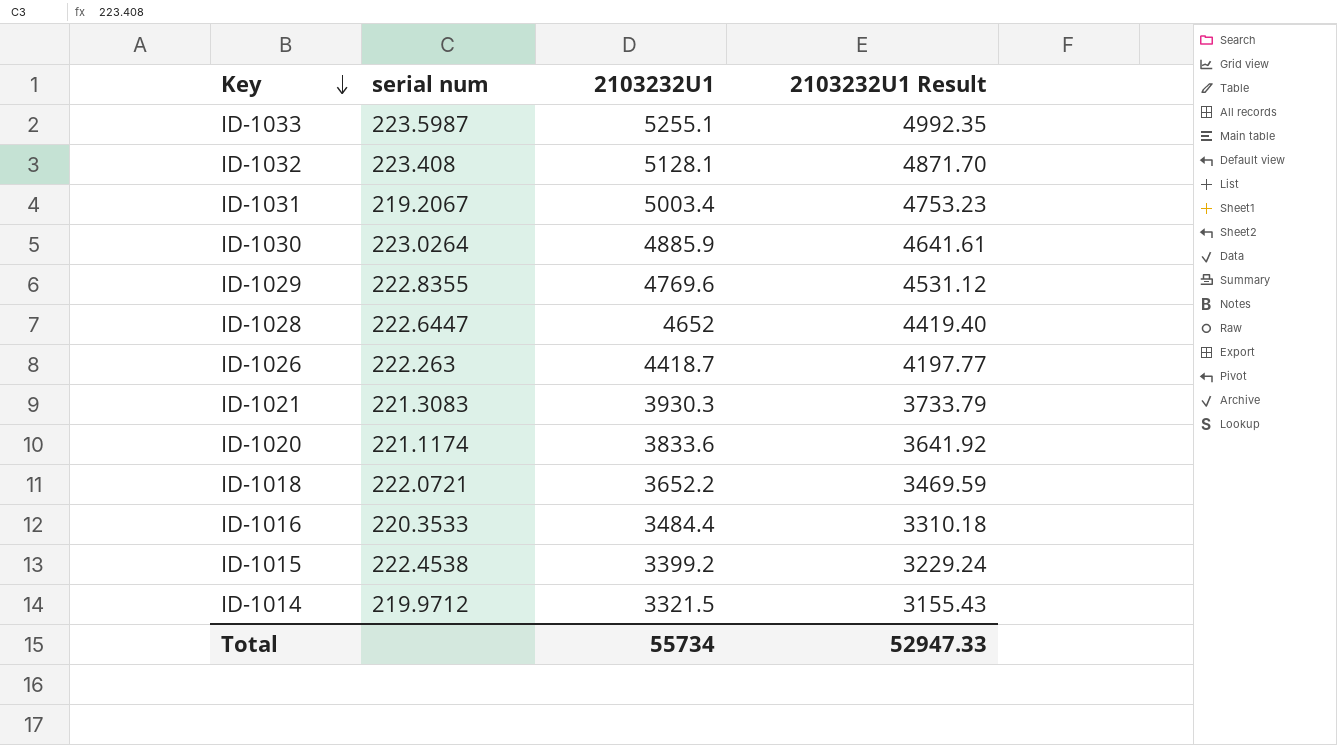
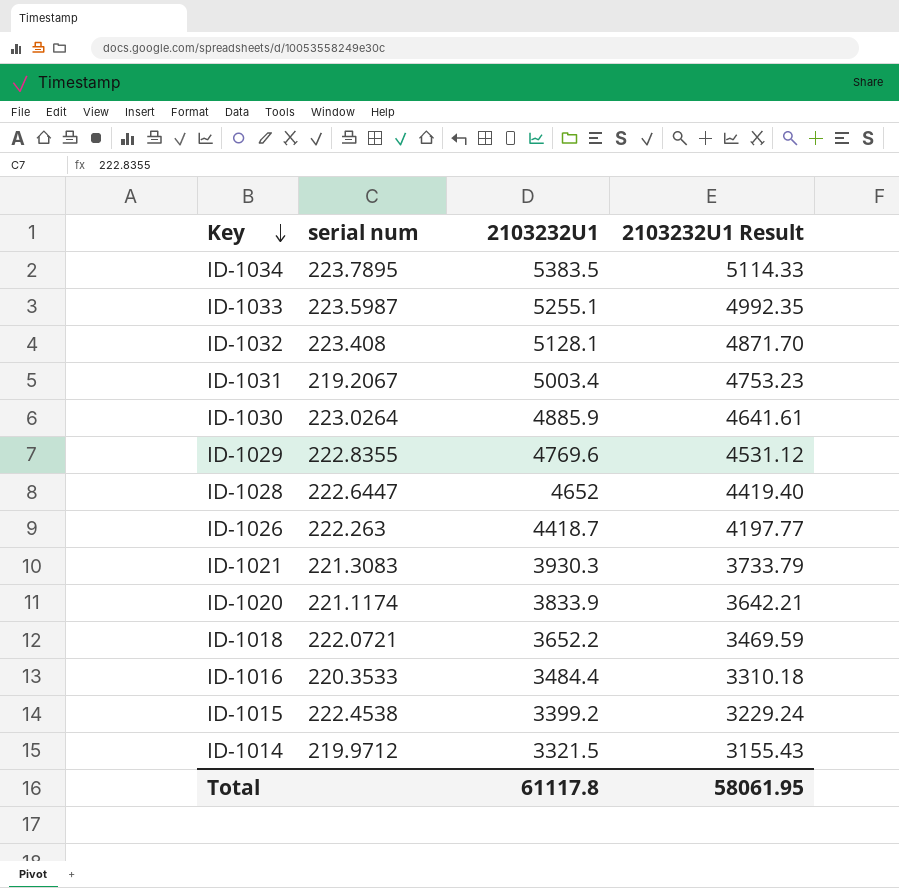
row ID-1034: none -> 223.7895 | 5383.5 | 5114.33
ID-1020 | 2103232U1: 3833.6 -> 3833.9
ID-1020 | 2103232U1 Result: 3641.92 -> 3642.21
Total | 2103232U1: 55734 -> 61117.8
Total | 2103232U1 Result: 52947.33 -> 58061.95

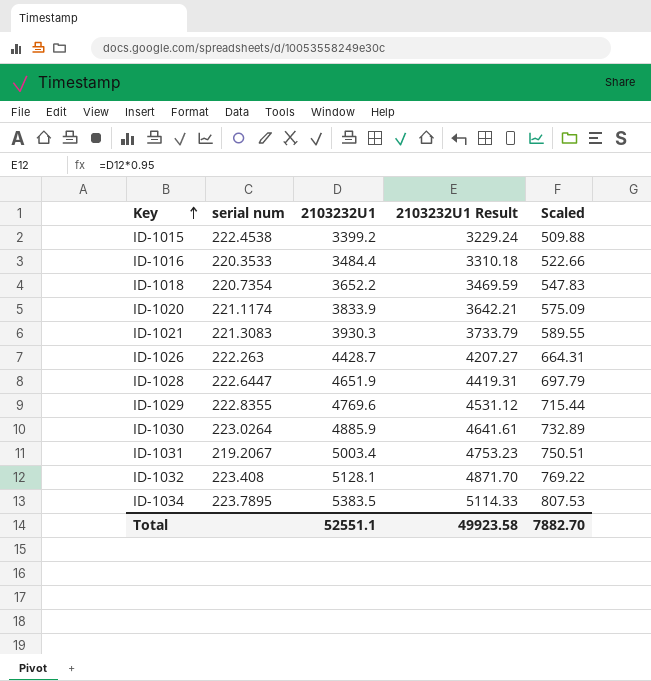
row order: Key descending -> Key ascending
column Scaled | formula: none -> [2103232U1] * 0.15
row ID-1033: 223.5987 | 5255.1 | 4992.35 -> none
row ID-1014: 219.9712 | 3321.5 | 3155.43 -> none
ID-1018 | serial num: 222.0721 -> 220.7354
ID-1026 | 2103232U1: 4418.7 -> 4428.7
ID-1026 | 2103232U1 Result: 4197.77 -> 4207.27
ID-1028 | 2103232U1: 4652 -> 4651.9
ID-1028 | 2103232U1 Result: 4419.40 -> 4419.31
Total | 2103232U1: 61117.8 -> 52551.1
Total | 2103232U1 Result: 58061.95 -> 49923.58

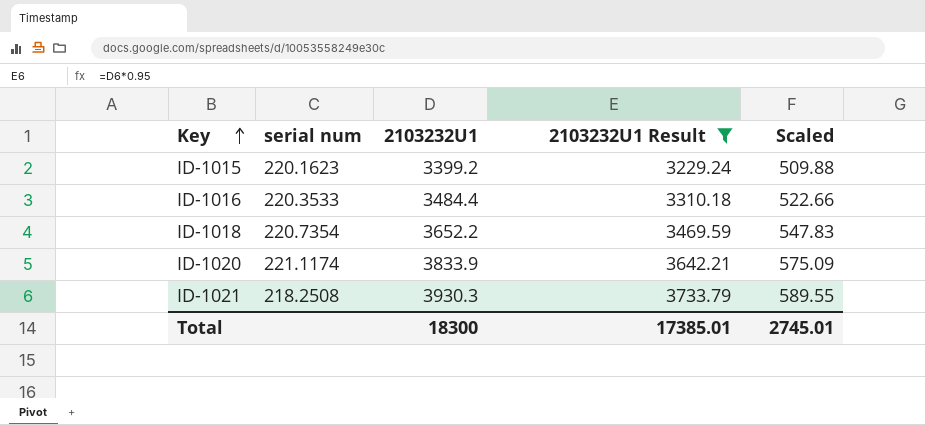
filter: none -> 2103232U1 Result <= 3733.79
ID-1015 | serial num: 222.4538 -> 220.1623
ID-1021 | serial num: 221.3083 -> 218.2508
Total | 2103232U1: 52551.1 -> 18300
Total | 2103232U1 Result: 49923.58 -> 17385.01
Total | Scaled: 7882.70 -> 2745.01

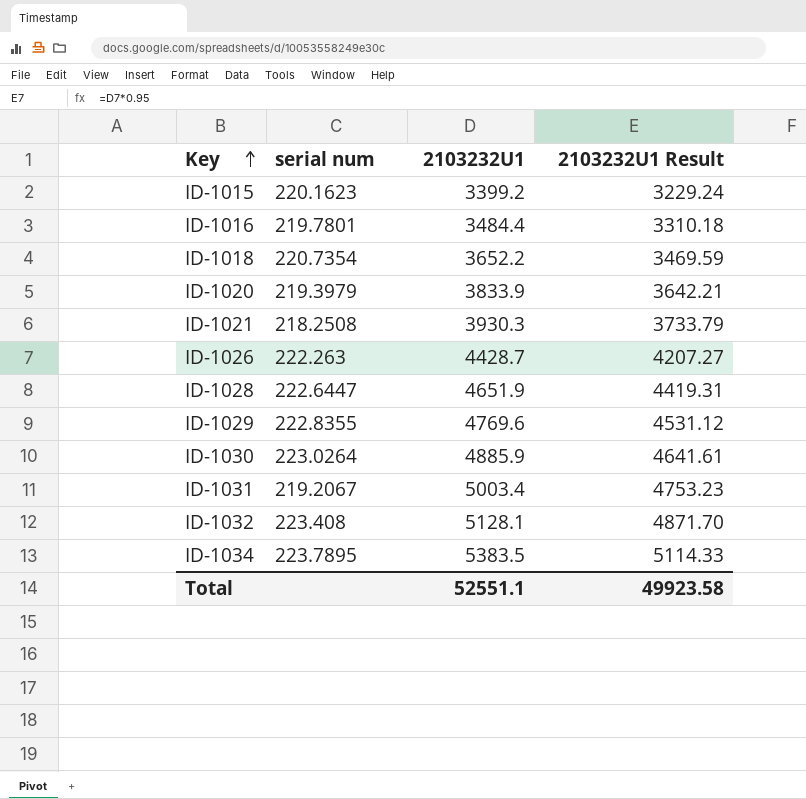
filter: 2103232U1 Result <= 3733.79 -> none
column Scaled | formula: [2103232U1] * 0.15 -> none
ID-1016 | serial num: 220.3533 -> 219.7801
ID-1020 | serial num: 221.1174 -> 219.3979
Total | 2103232U1: 18300 -> 52551.1
Total | 2103232U1 Result: 17385.01 -> 49923.58

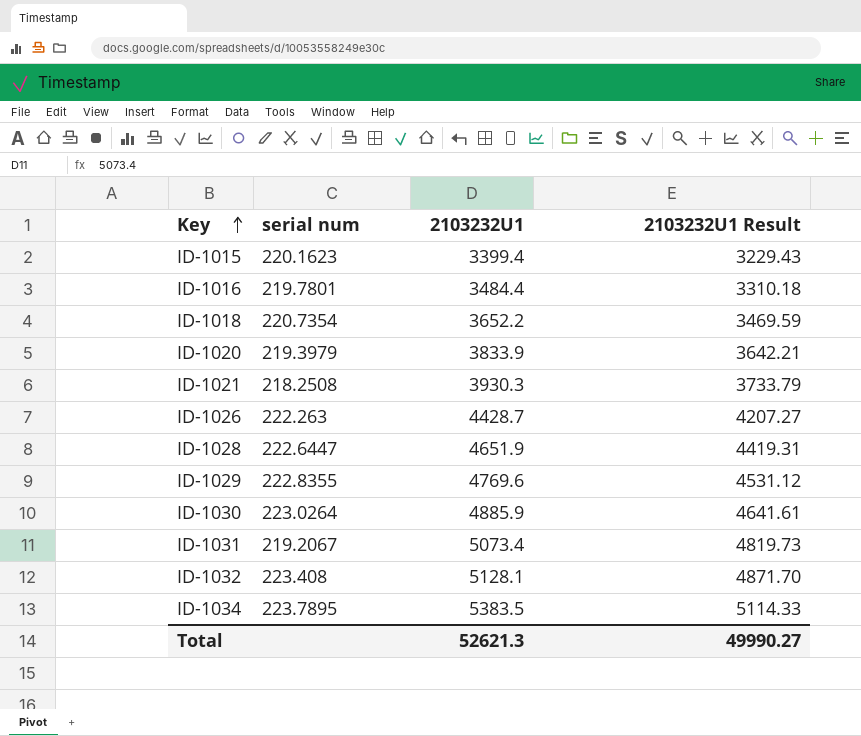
ID-1015 | 2103232U1: 3399.2 -> 3399.4
ID-1015 | 2103232U1 Result: 3229.24 -> 3229.43
ID-1031 | 2103232U1: 5003.4 -> 5073.4
ID-1031 | 2103232U1 Result: 4753.23 -> 4819.73
Total | 2103232U1: 52551.1 -> 52621.3
Total | 2103232U1 Result: 49923.58 -> 49990.27

